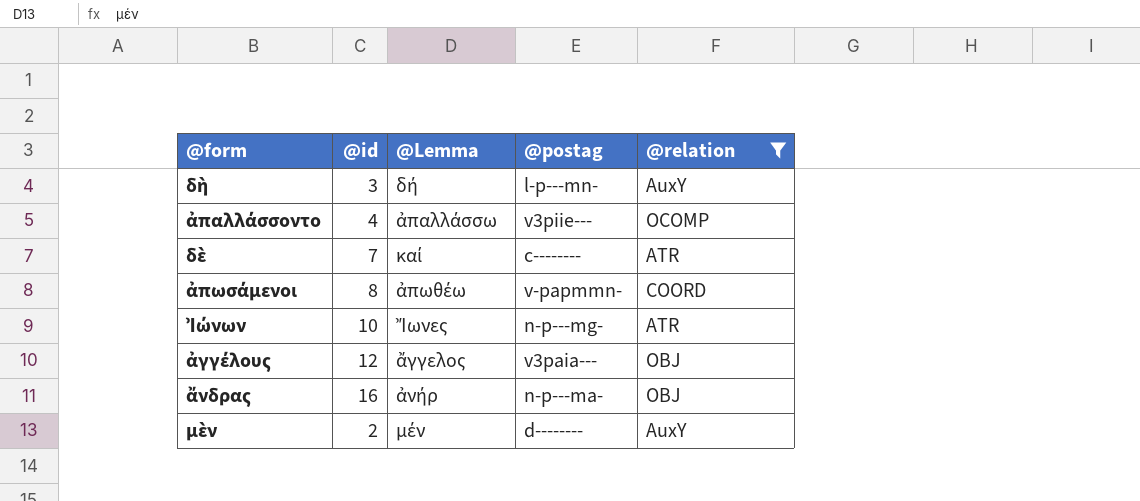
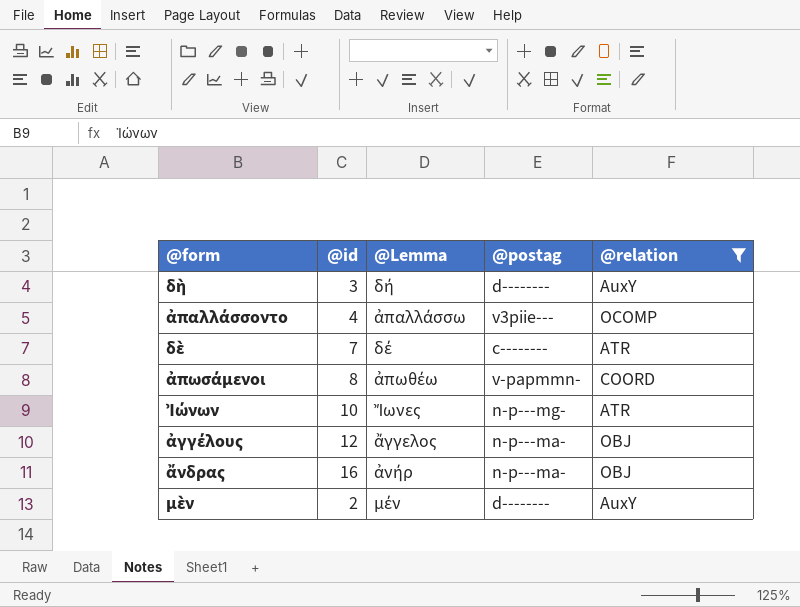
δὴ | @postag: l-p---mn- -> d--------
δὲ | @Lemma: καί -> δέ
ἀγγέλους | @postag: v3paia--- -> n-p---ma-

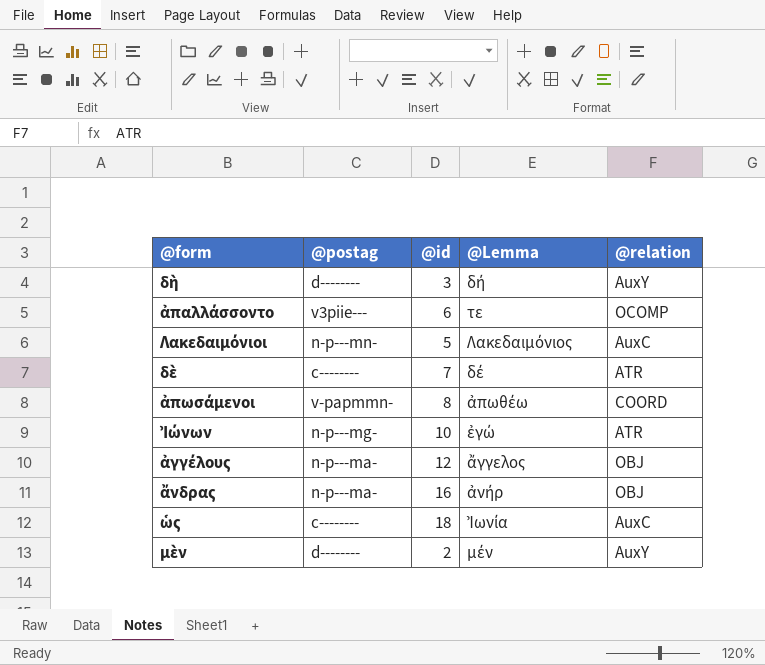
filter: @relation != AuxC -> none
column @postag | position: 4 -> 2
ἀπαλλάσσοντο | @id: 4 -> 6
ἀπαλλάσσοντο | @Lemma: ἀπαλλάσσω -> τε
Ἰώνων | @Lemma: Ἴωνες -> ἐγώ

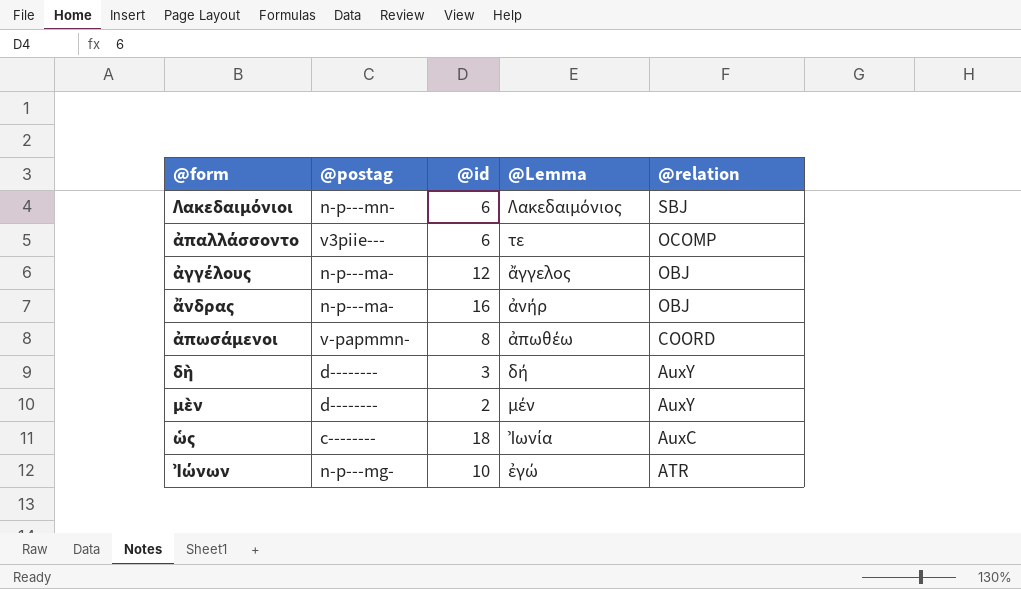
row order: none -> @relation descending
row δὲ: c-------- | 7 | δέ | ATR -> none
Λακεδαιμόνιοι | @id: 5 -> 6
Λακεδαιμόνιοι | @relation: AuxC -> SBJ

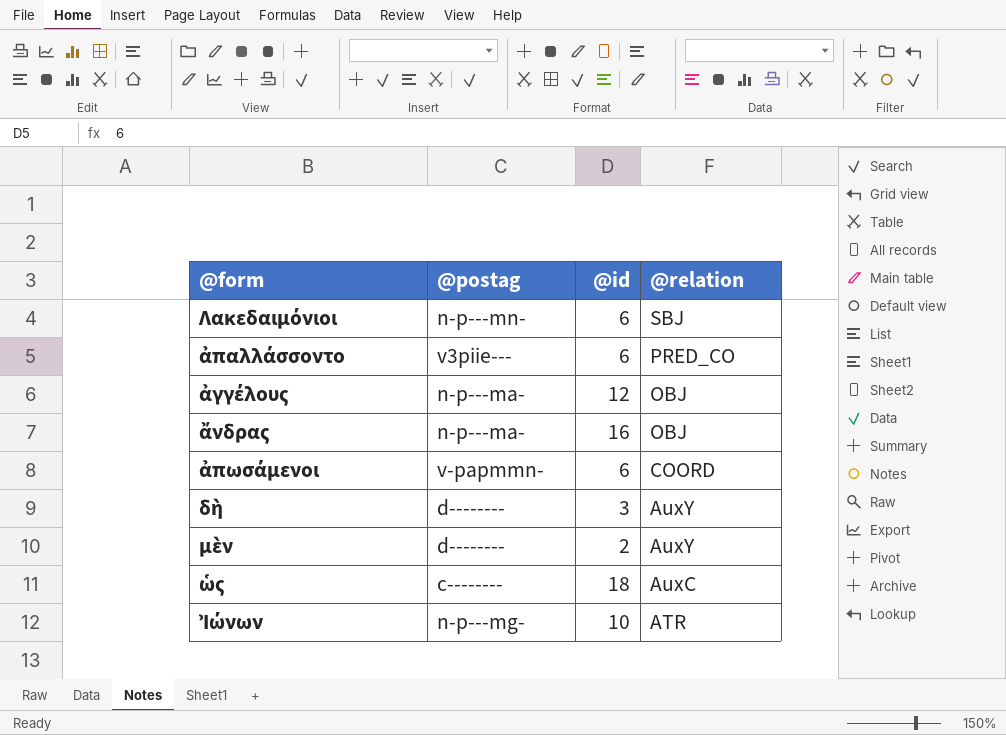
column @Lemma | position: 4 -> none
ἀπαλλάσσοντο | @relation: OCOMP -> PRED_CO
ἀπωσάμενοι | @id: 8 -> 6

